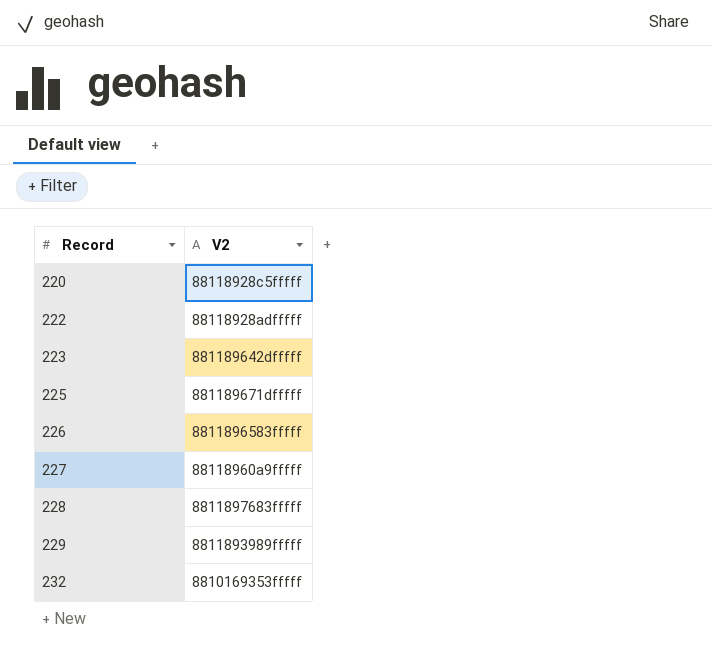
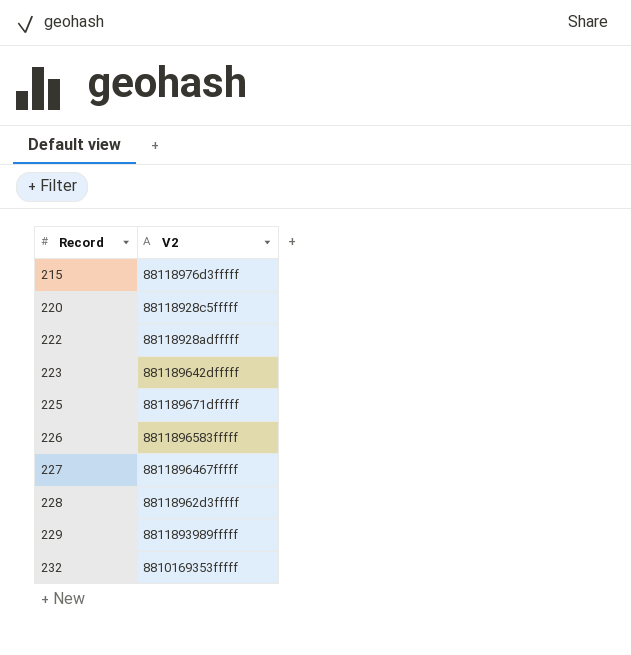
row 215: none -> 88118976d3fffff
227 | V2: 88118960a9fffff -> 8811896467fffff
228 | V2: 8811897683fffff -> 88118962d3fffff

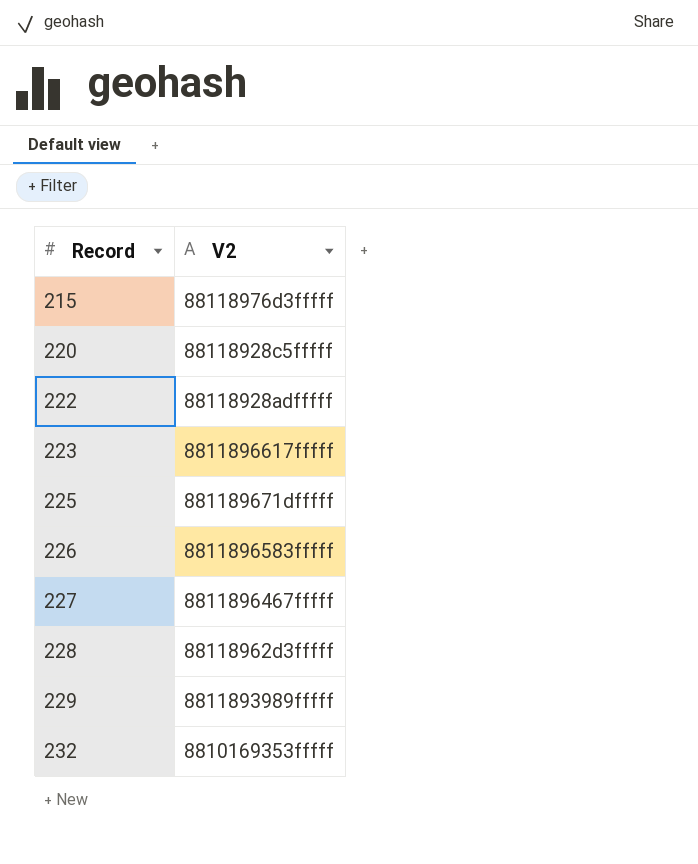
223 | V2: 881189642dfffff -> 8811896617fffff

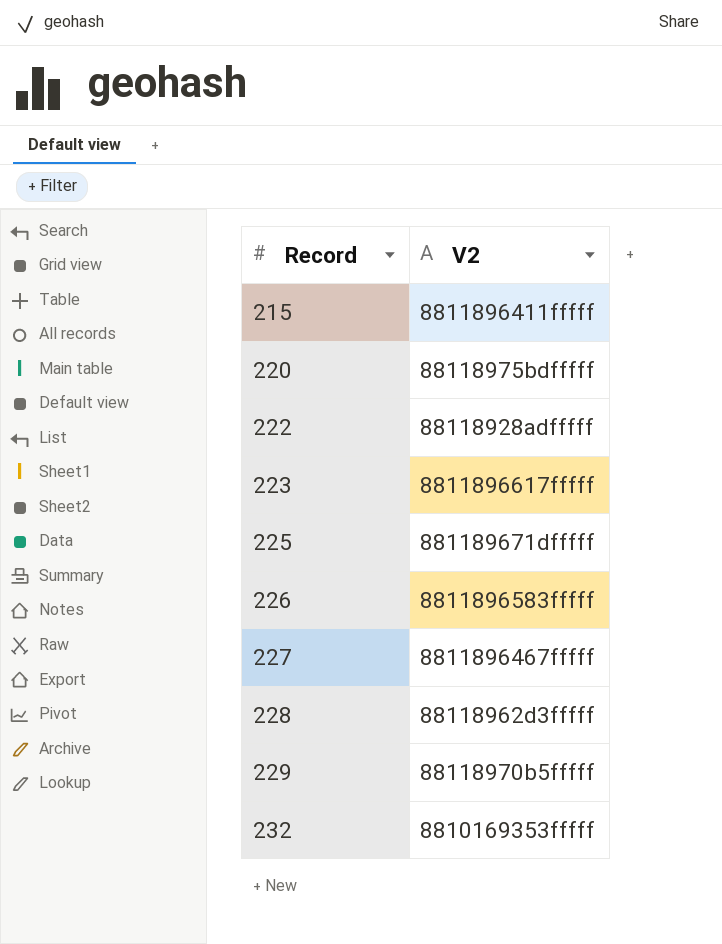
215 | V2: 88118976d3fffff -> 8811896411fffff
220 | V2: 88118928c5fffff -> 88118975bdfffff
229 | V2: 8811893989fffff -> 88118970b5fffff

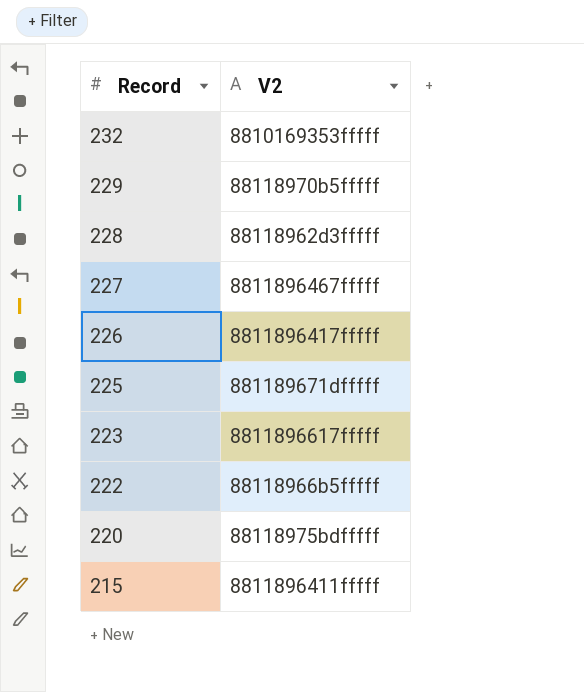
row order: Record ascending -> Record descending
226 | V2: 8811896583fffff -> 8811896417fffff
222 | V2: 88118928adfffff -> 88118966b5fffff

